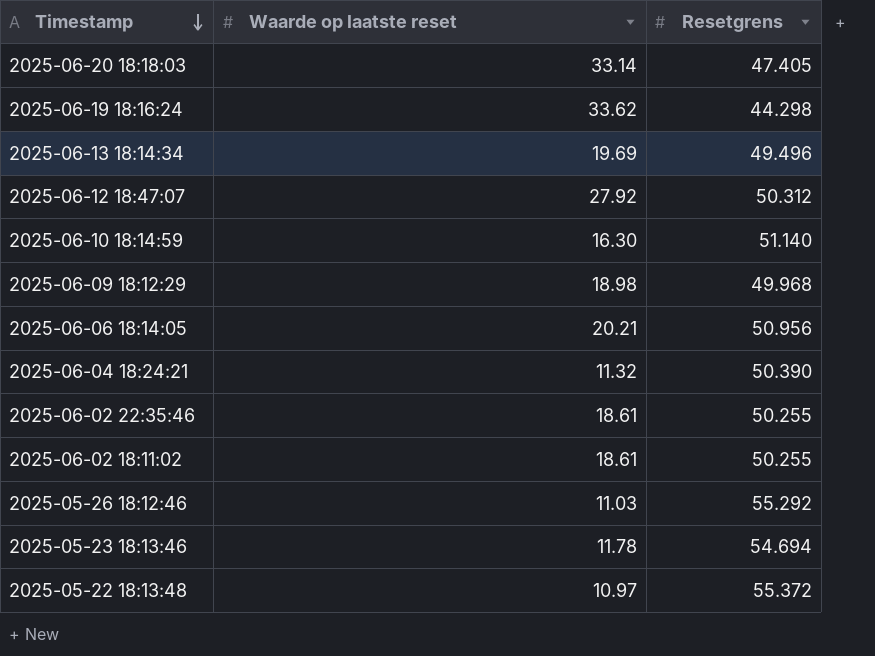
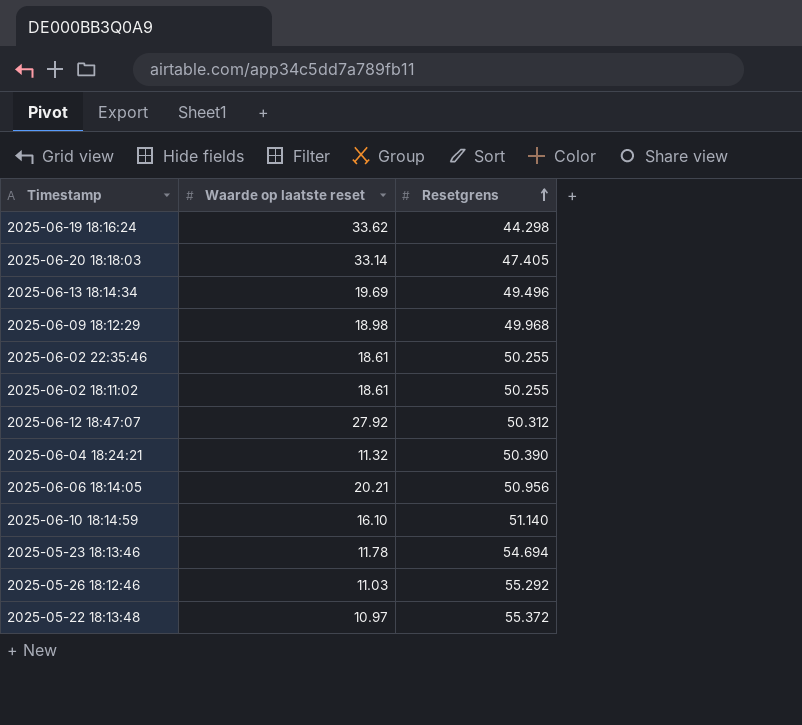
row order: Timestamp descending -> Resetgrens ascending
2025-06-10 18:14:59 | Waarde op laatste reset: 16.30 -> 16.10

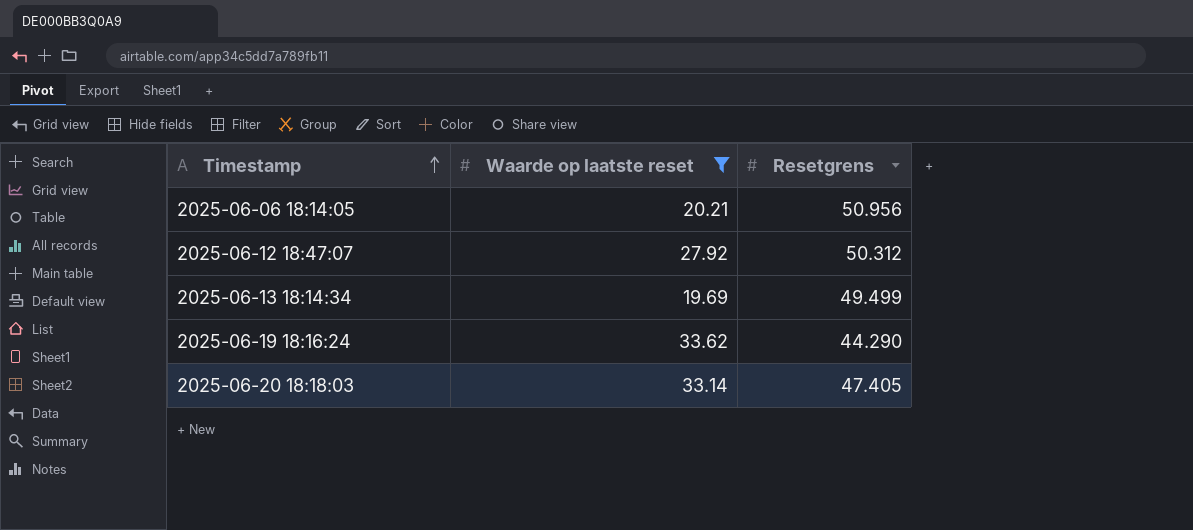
filter: none -> Waarde op laatste reset >= 19.69
row order: Resetgrens ascending -> Timestamp ascending
2025-06-13 18:14:34 | Resetgrens: 49.496 -> 49.499
2025-06-19 18:16:24 | Resetgrens: 44.298 -> 44.290

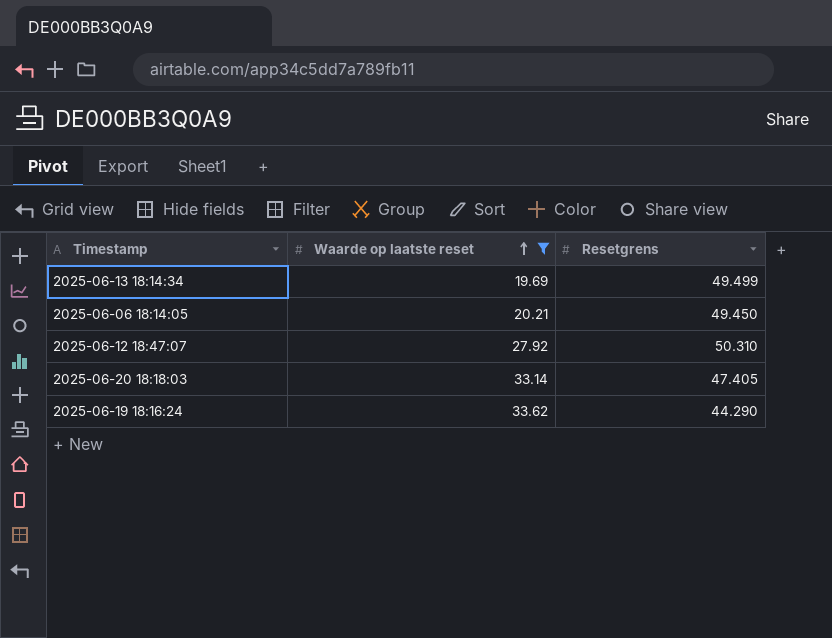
row order: Timestamp ascending -> Waarde op laatste reset ascending
2025-06-06 18:14:05 | Resetgrens: 50.956 -> 49.450
2025-06-12 18:47:07 | Resetgrens: 50.312 -> 50.310

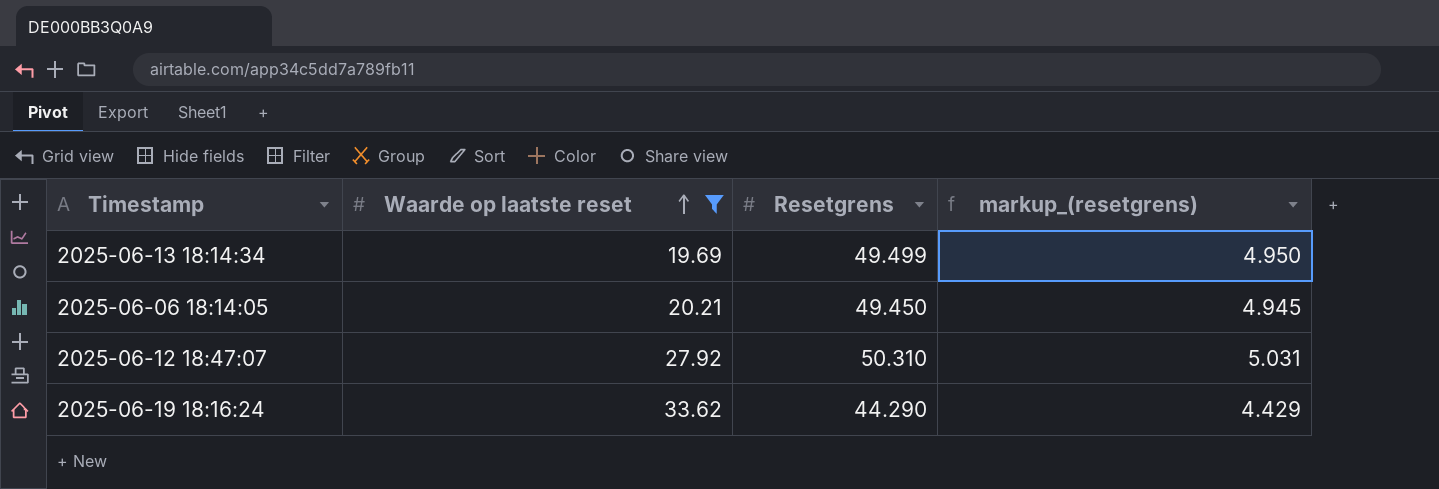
column markup_(resetgrens) | formula: none -> [Resetgrens] * 0.1
row 2025-06-20 18:18:03: 33.14 | 47.405 -> none

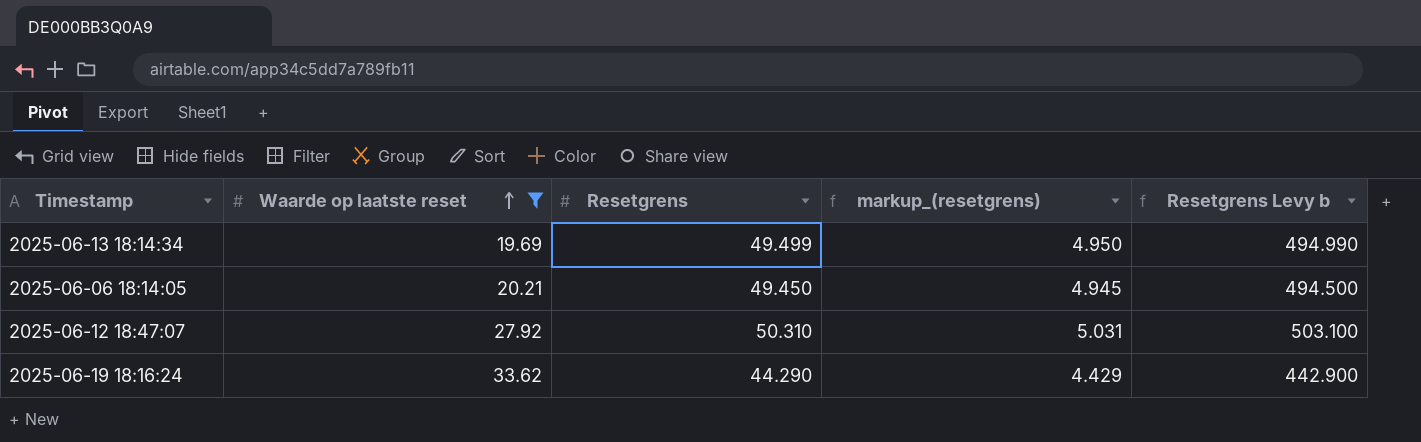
column Resetgrens Levy b | formula: none -> [Resetgrens] * 10

